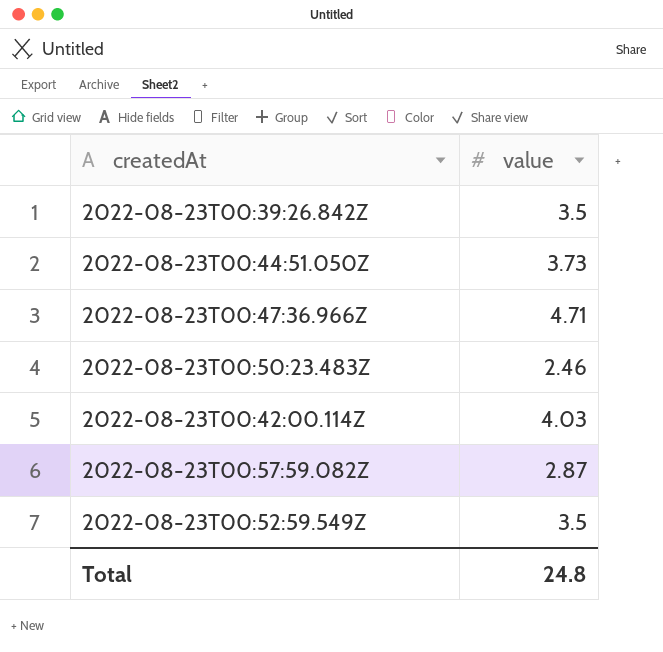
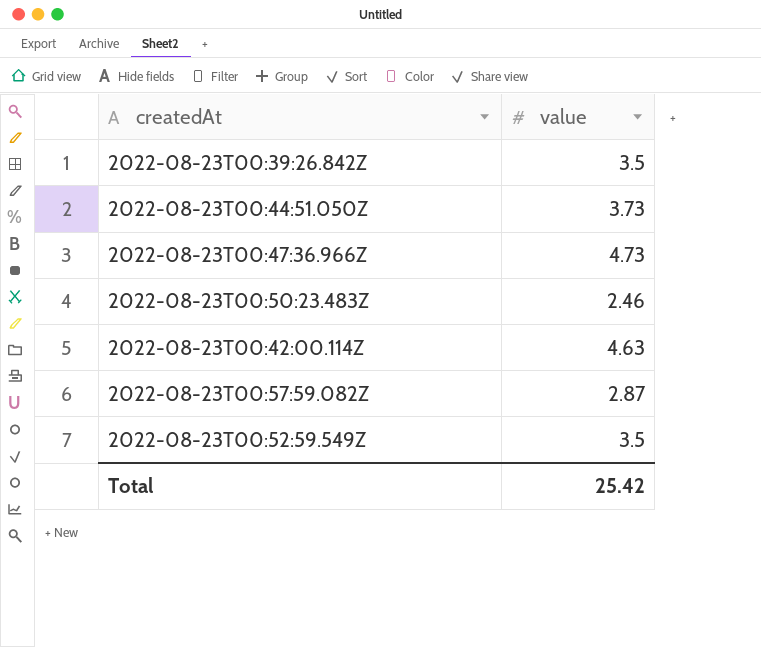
2022-08-23T00:47:36.966Z | value: 4.71 -> 4.73
2022-08-23T00:42:00.114Z | value: 4.03 -> 4.63
Total | value: 24.8 -> 25.42

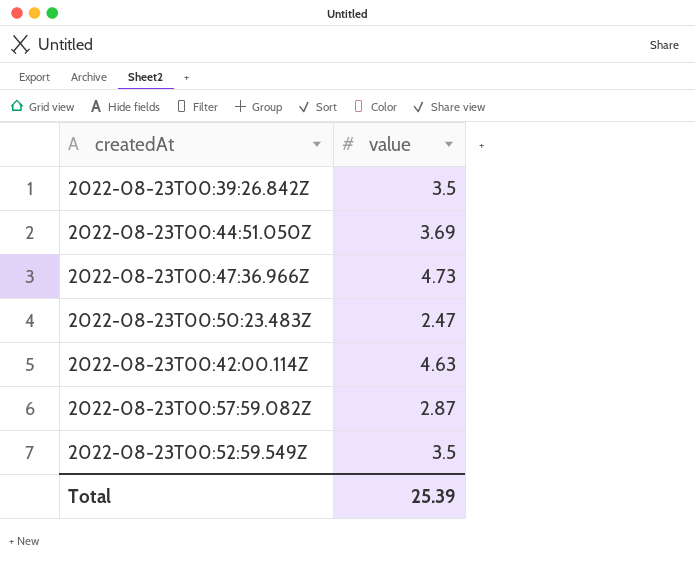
2022-08-23T00:44:51.050Z | value: 3.73 -> 3.69
2022-08-23T00:50:23.483Z | value: 2.46 -> 2.47
Total | value: 25.42 -> 25.39

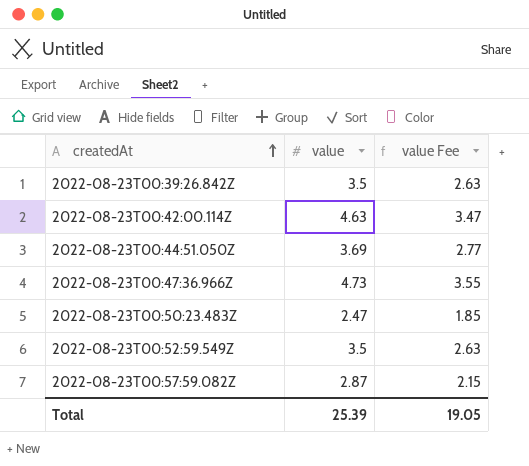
row order: none -> createdAt ascending
column value Fee | formula: none -> [value] * 0.75

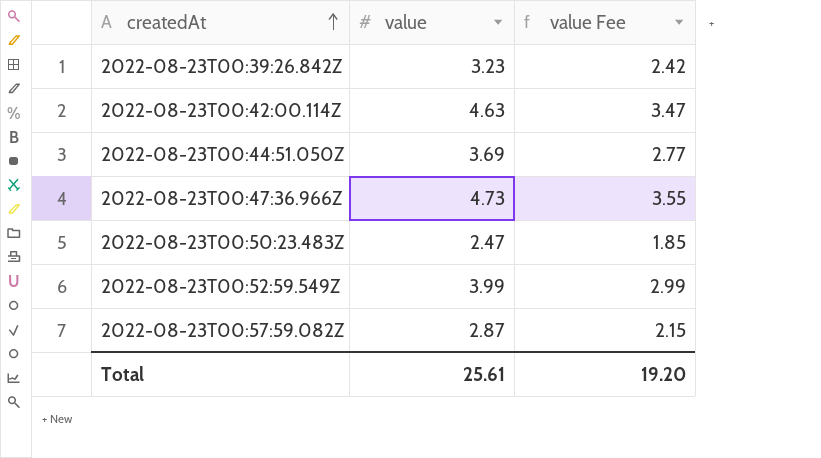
2022-08-23T00:39:26.842Z | value: 3.5 -> 3.23
2022-08-23T00:39:26.842Z | value Fee: 2.63 -> 2.42
2022-08-23T00:52:59.549Z | value: 3.5 -> 3.99
2022-08-23T00:52:59.549Z | value Fee: 2.63 -> 2.99
Total | value: 25.39 -> 25.61
Total | value Fee: 19.05 -> 19.20

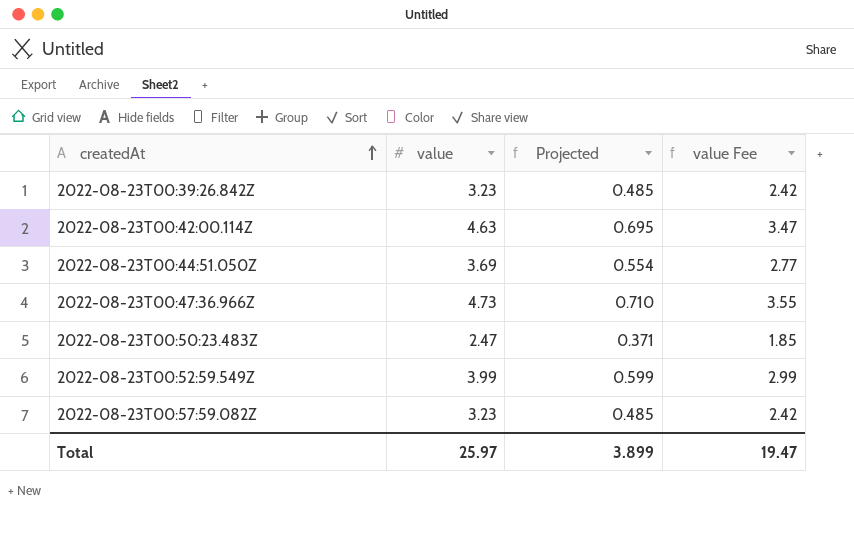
column Projected | formula: none -> [value] * 0.15
2022-08-23T00:57:59.082Z | value: 2.87 -> 3.23
2022-08-23T00:57:59.082Z | value Fee: 2.15 -> 2.42
Total | value: 25.61 -> 25.97
Total | value Fee: 19.20 -> 19.47

